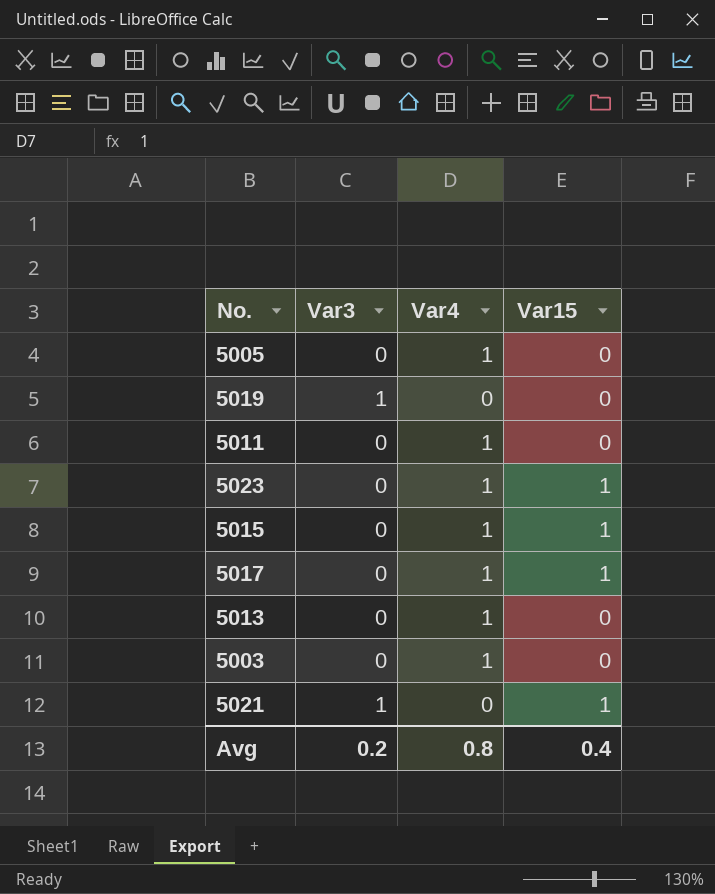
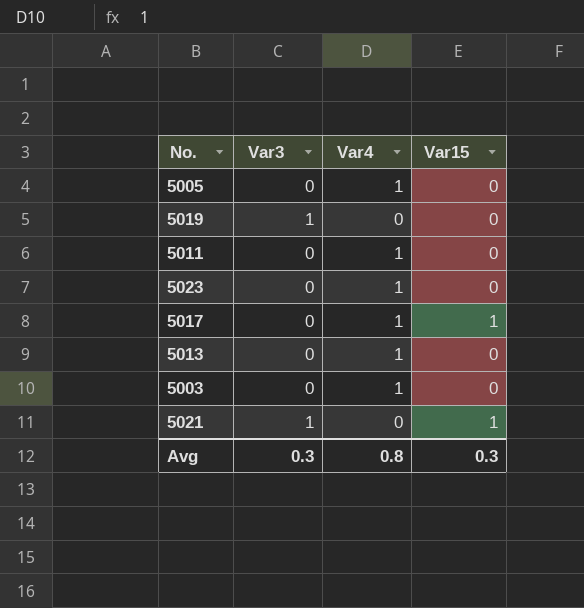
row 5015: 0 | 1 | 1 -> none
5023 | Var15: 1 -> 0
Avg | Var3: 0.2 -> 0.3
Avg | Var15: 0.4 -> 0.3

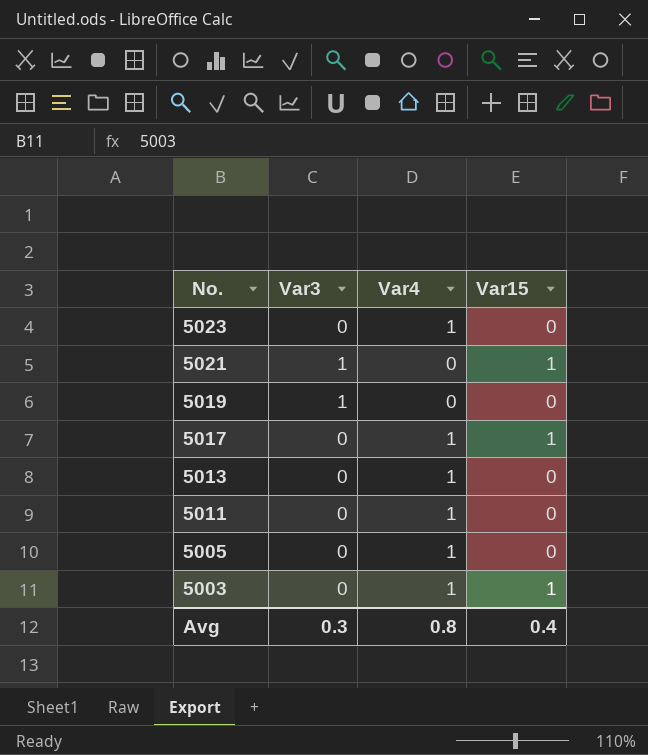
row order: none -> No. descending
5003 | Var15: 0 -> 1
Avg | Var15: 0.3 -> 0.4

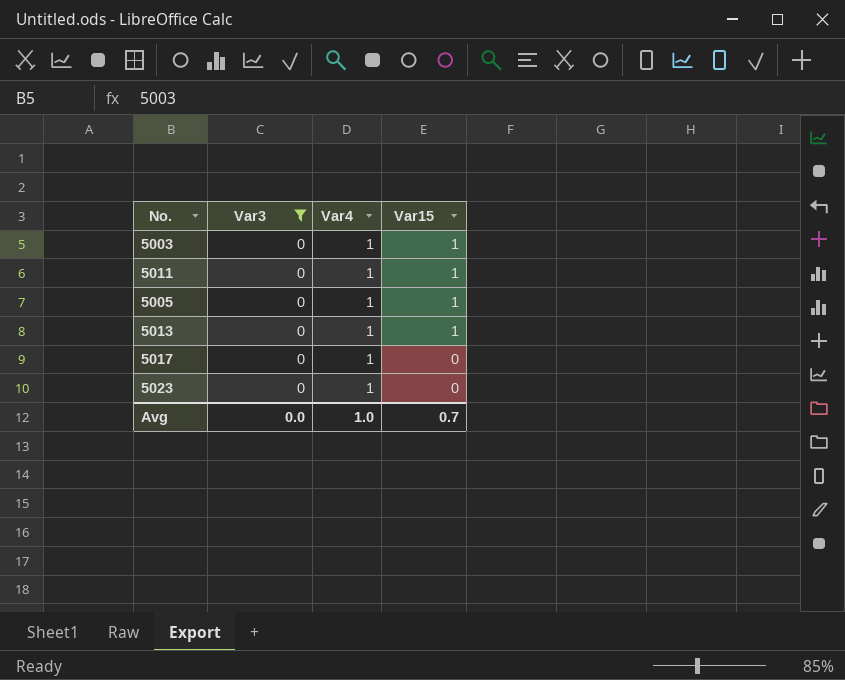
filter: none -> Var3 = 0
row order: No. descending -> Var15 descending
5011 | Var15: 0 -> 1
5005 | Var15: 0 -> 1
5013 | Var15: 0 -> 1
5017 | Var15: 1 -> 0
Avg | Var3: 0.3 -> 0.0
Avg | Var4: 0.8 -> 1.0
Avg | Var15: 0.4 -> 0.7

